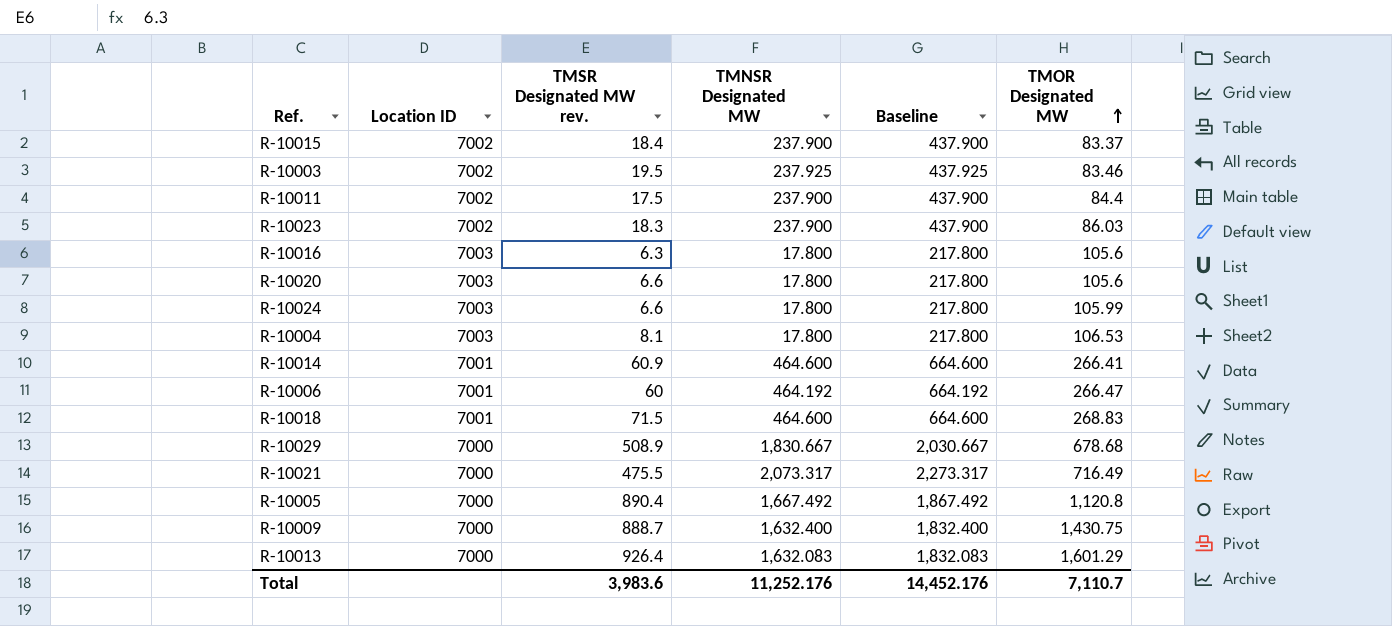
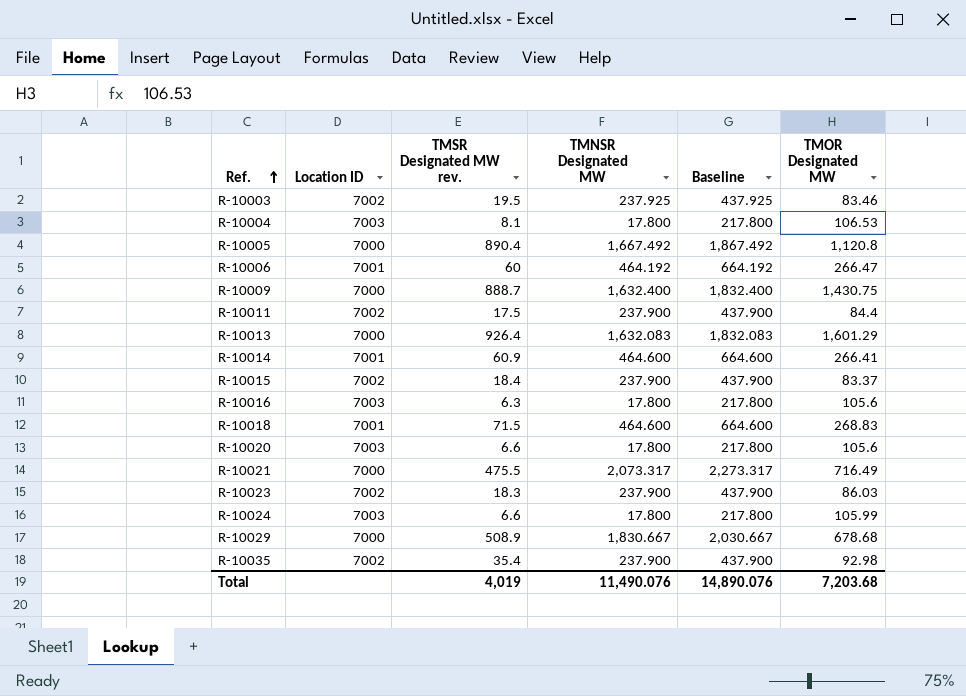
row order: TMOR Designated MW ascending -> Ref. ascending
row R-10035: none -> 7002 | 35.4 | 237.900 | 437.900 | 92.98
Total | TMSR Designated MW rev.: 3,983.6 -> 4,019
Total | TMNSR Designated MW: 11,252.176 -> 11,490.076
Total | Baseline: 14,452.176 -> 14,890.076
Total | TMOR Designated MW: 7,110.7 -> 7,203.68

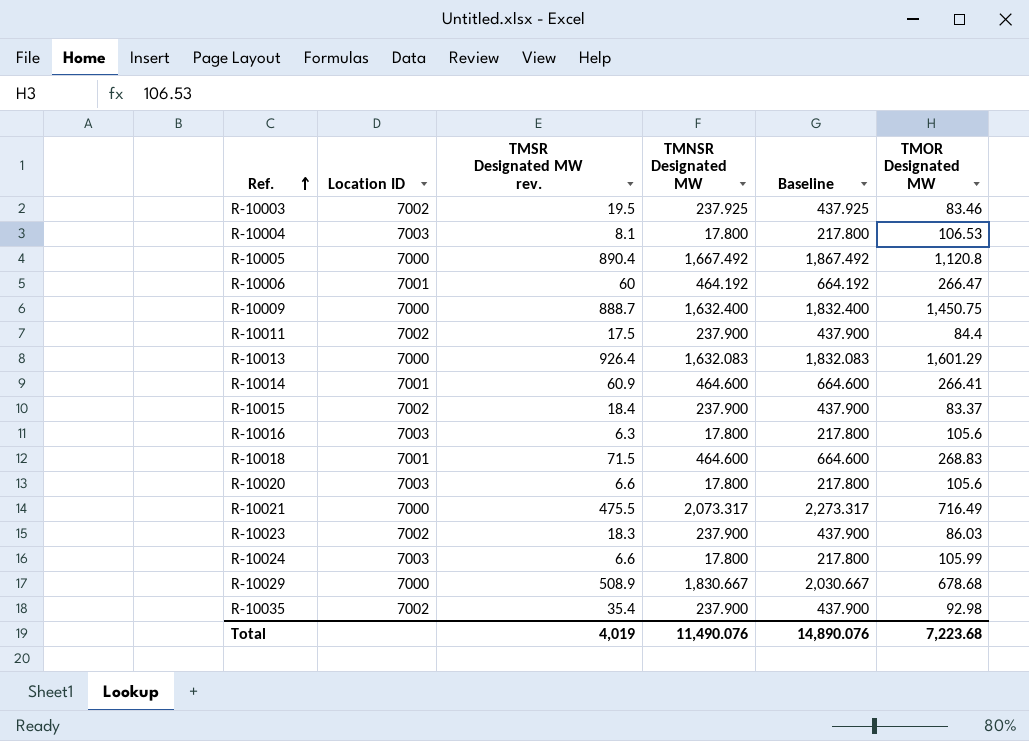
R-10009 | TMOR Designated MW: 1,430.75 -> 1,450.75
Total | TMOR Designated MW: 7,203.68 -> 7,223.68

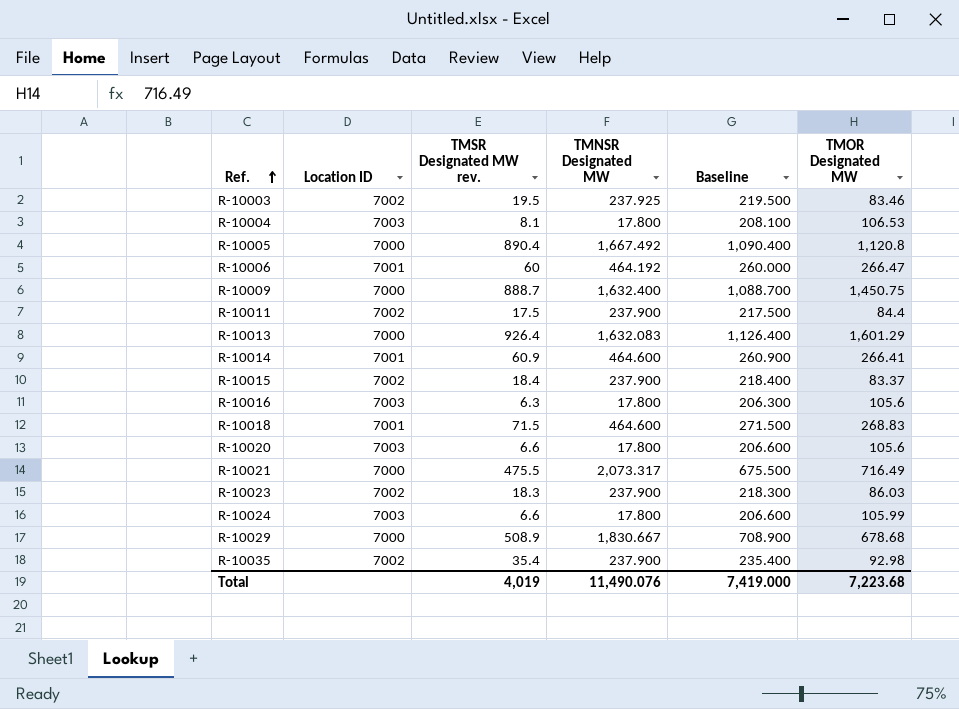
column Baseline | formula: [TMNSR Designated MW] + 200 -> [TMSR Designated MW rev.] + 200
Total | Baseline: 14,890.076 -> 7,419.000

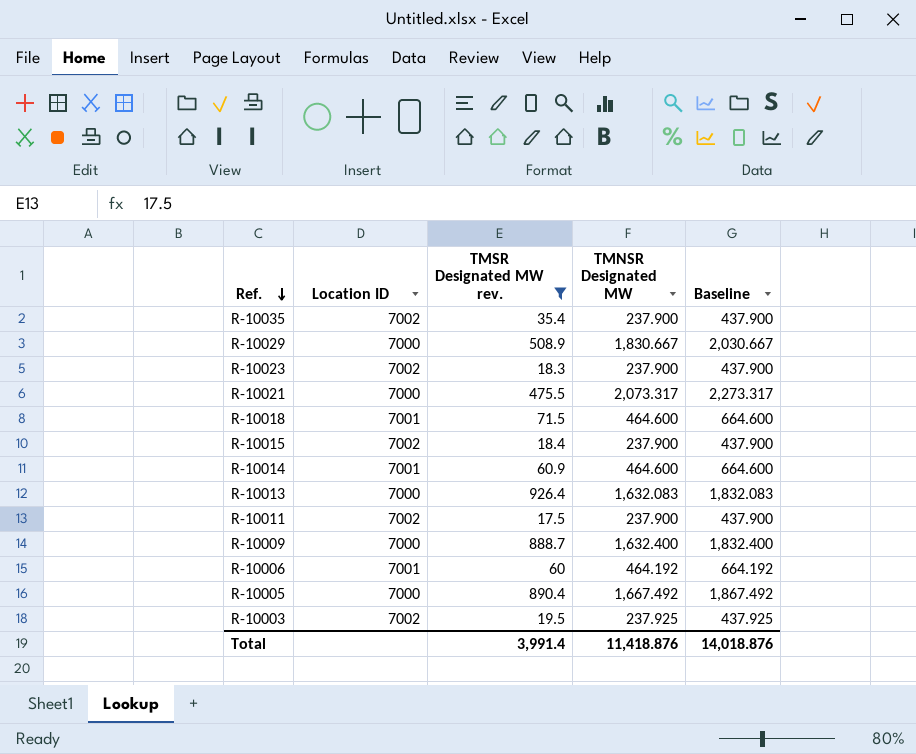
filter: none -> TMSR Designated MW rev. >= 17.5
row order: Ref. ascending -> Ref. descending
column TMOR Designated MW | position: 6 -> none
column Baseline | formula: [TMSR Designated MW rev.] + 200 -> [TMNSR Designated MW] + 200
Total | TMSR Designated MW rev.: 4,019 -> 3,991.4
Total | TMNSR Designated MW: 11,490.076 -> 11,418.876
Total | Baseline: 7,419.000 -> 14,018.876

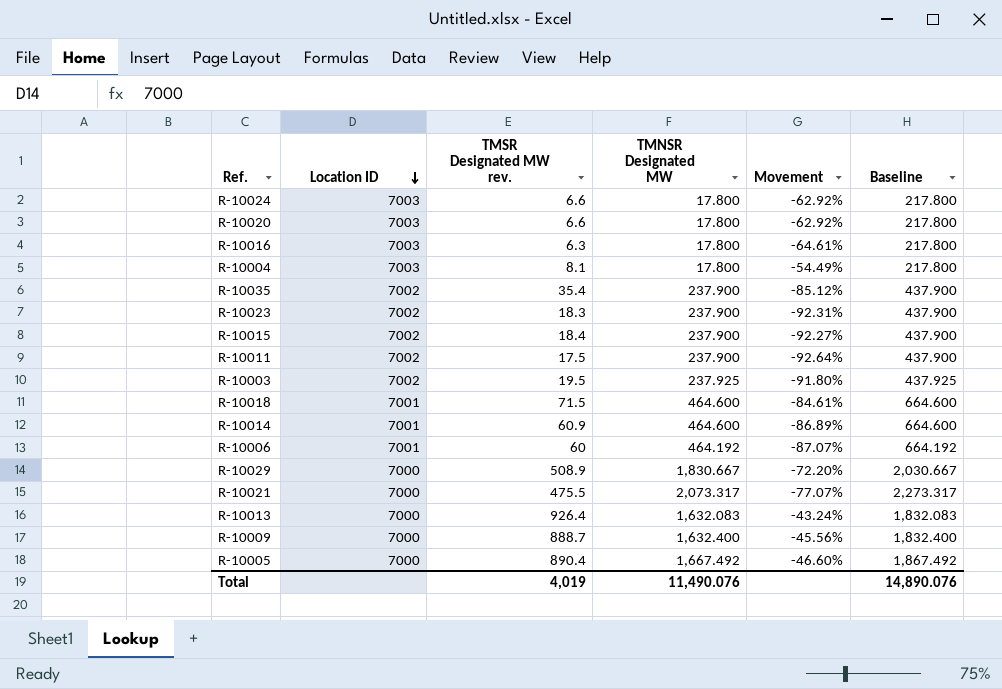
filter: TMSR Designated MW rev. >= 17.5 -> none
row order: Ref. descending -> Location ID descending
column Movement | formula: none -> ([TMSR Designated MW rev.] - [TMNSR Designated MW]) / [TMNSR Designated MW]
Total | TMSR Designated MW rev.: 3,991.4 -> 4,019
Total | TMNSR Designated MW: 11,418.876 -> 11,490.076
Total | Baseline: 14,018.876 -> 14,890.076

